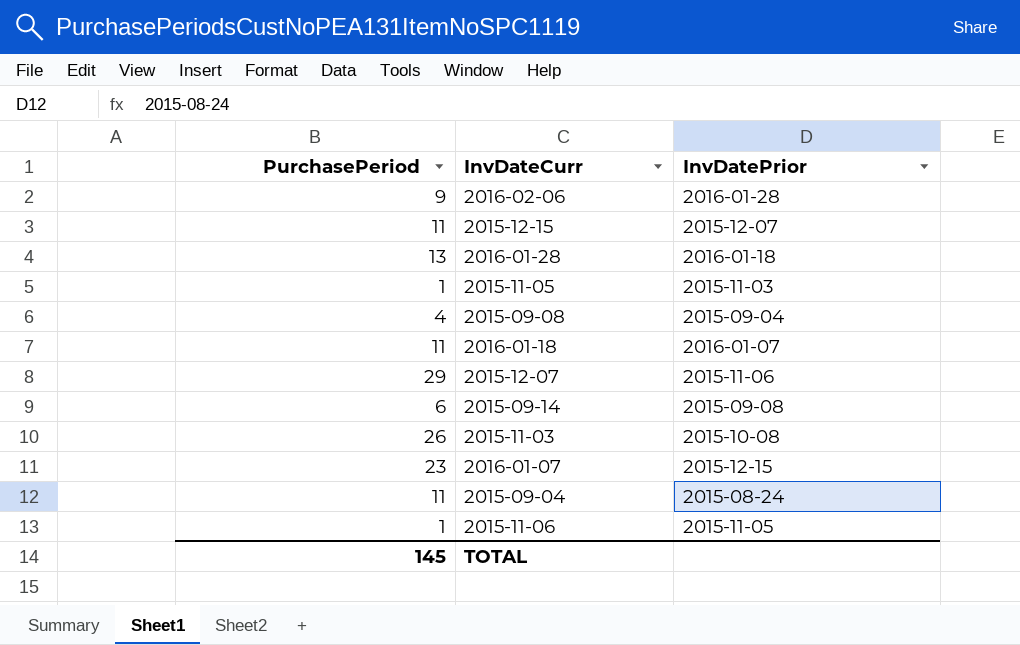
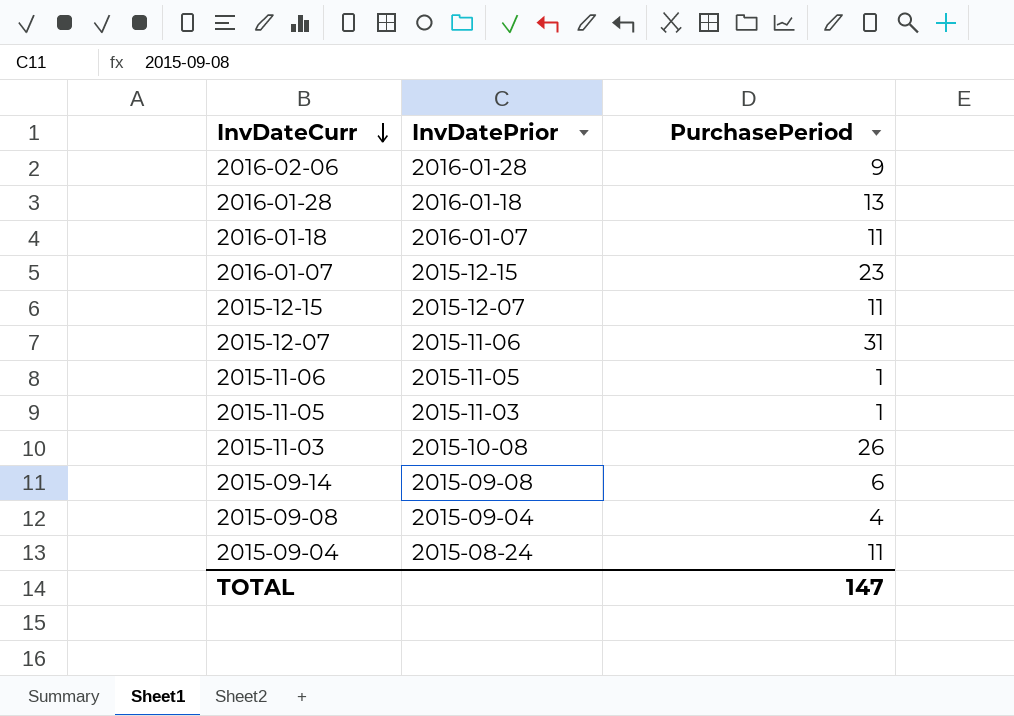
row order: none -> InvDateCurr descending
column PurchasePeriod | position: 1 -> 3
2015-12-07 | PurchasePeriod: 29 -> 31
TOTAL | PurchasePeriod: 145 -> 147

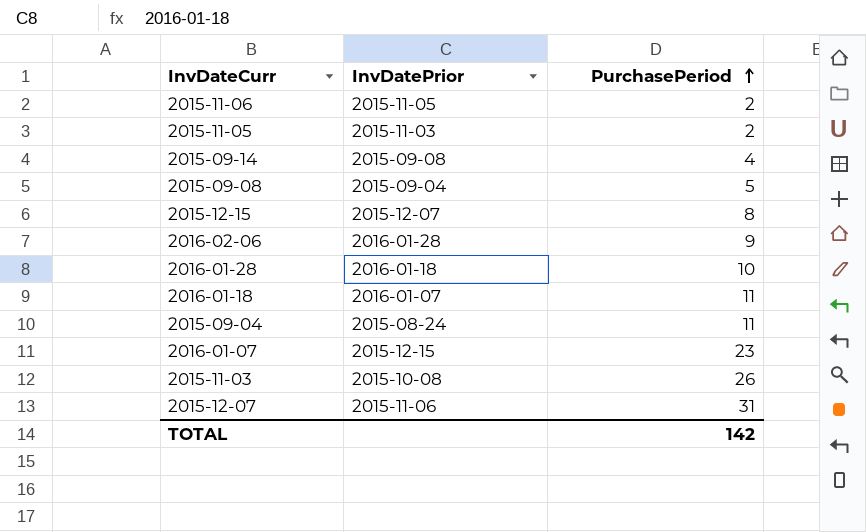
row order: InvDateCurr descending -> PurchasePeriod ascending
2015-11-06 | PurchasePeriod: 1 -> 2
2015-11-05 | PurchasePeriod: 1 -> 2
2015-09-14 | PurchasePeriod: 6 -> 4
2015-09-08 | PurchasePeriod: 4 -> 5
2015-12-15 | PurchasePeriod: 11 -> 8
2016-01-28 | PurchasePeriod: 13 -> 10
TOTAL | PurchasePeriod: 147 -> 142

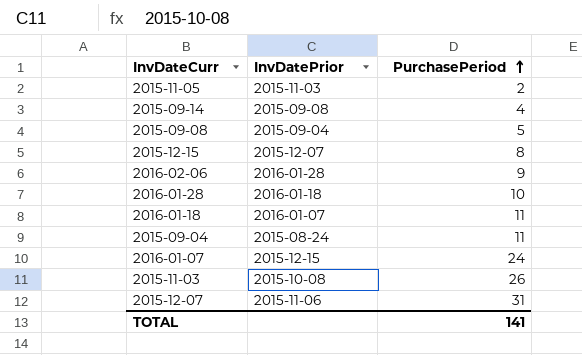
row 2015-11-06: 2015-11-05 | 2 -> none
2016-01-07 | PurchasePeriod: 23 -> 24
TOTAL | PurchasePeriod: 142 -> 141

